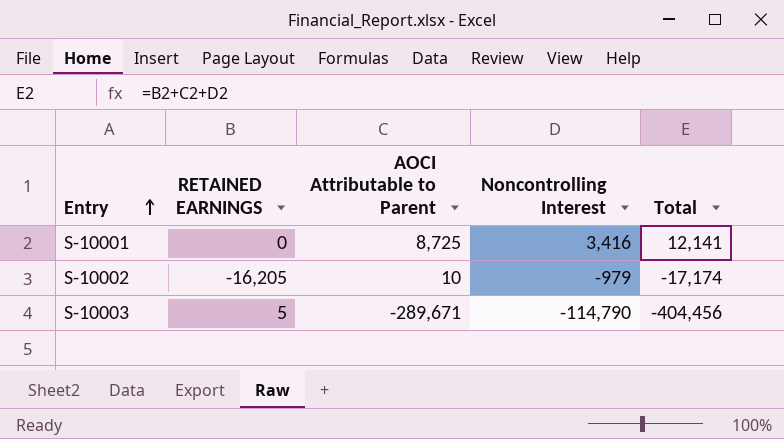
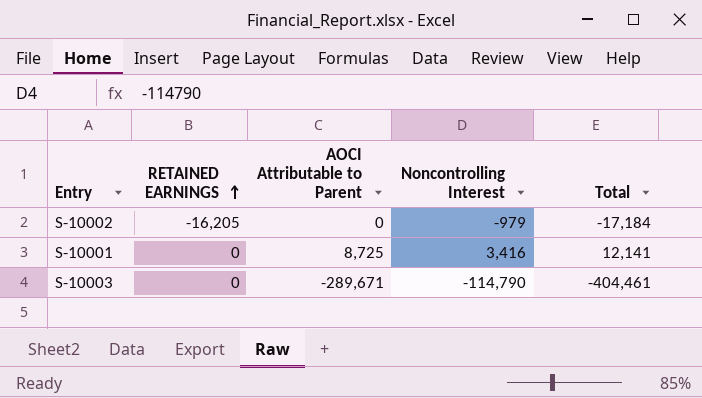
row order: Entry ascending -> RETAINED EARNINGS ascending
S-10002 | AOCI Attributable to Parent: 10 -> 0
S-10002 | Total: -17,174 -> -17,184
S-10003 | RETAINED EARNINGS: 5 -> 0
S-10003 | Total: -404,456 -> -404,461

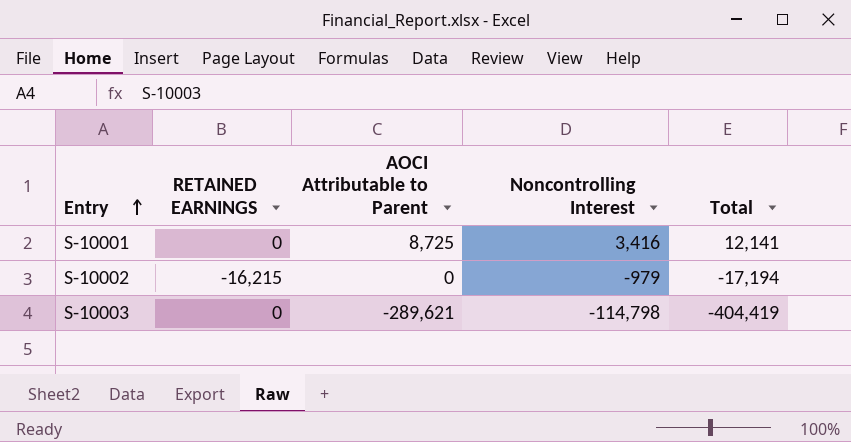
row order: RETAINED EARNINGS ascending -> Entry ascending
S-10002 | RETAINED EARNINGS: -16,205 -> -16,215
S-10002 | Total: -17,184 -> -17,194
S-10003 | AOCI Attributable to Parent: -289,671 -> -289,621
S-10003 | Noncontrolling Interest: -114,790 -> -114,798
S-10003 | Total: -404,461 -> -404,419

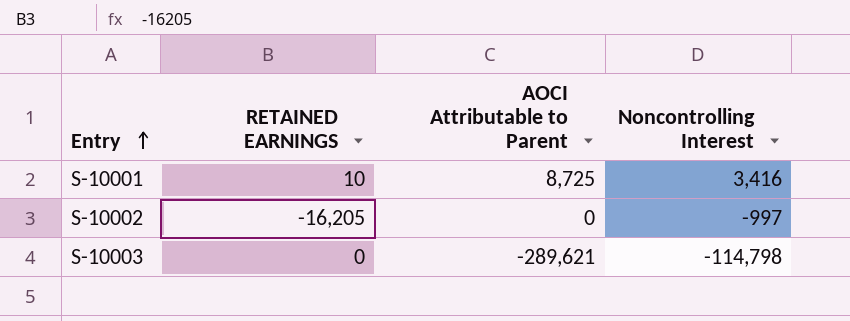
column Total | formula: [RETAINED EARNINGS] + [AOCI Attributable to Parent] + [Noncontrolling Interest] -> none
S-10001 | RETAINED EARNINGS: 0 -> 10
S-10002 | RETAINED EARNINGS: -16,215 -> -16,205
S-10002 | Noncontrolling Interest: -979 -> -997

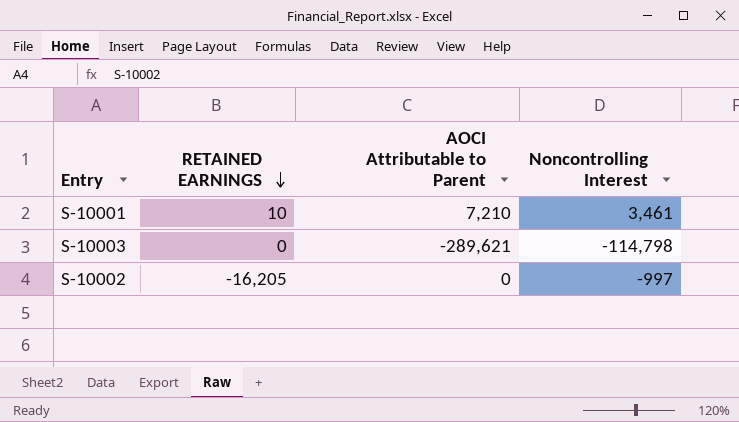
row order: Entry ascending -> RETAINED EARNINGS descending
S-10001 | AOCI Attributable to Parent: 8,725 -> 7,210
S-10001 | Noncontrolling Interest: 3,416 -> 3,461

